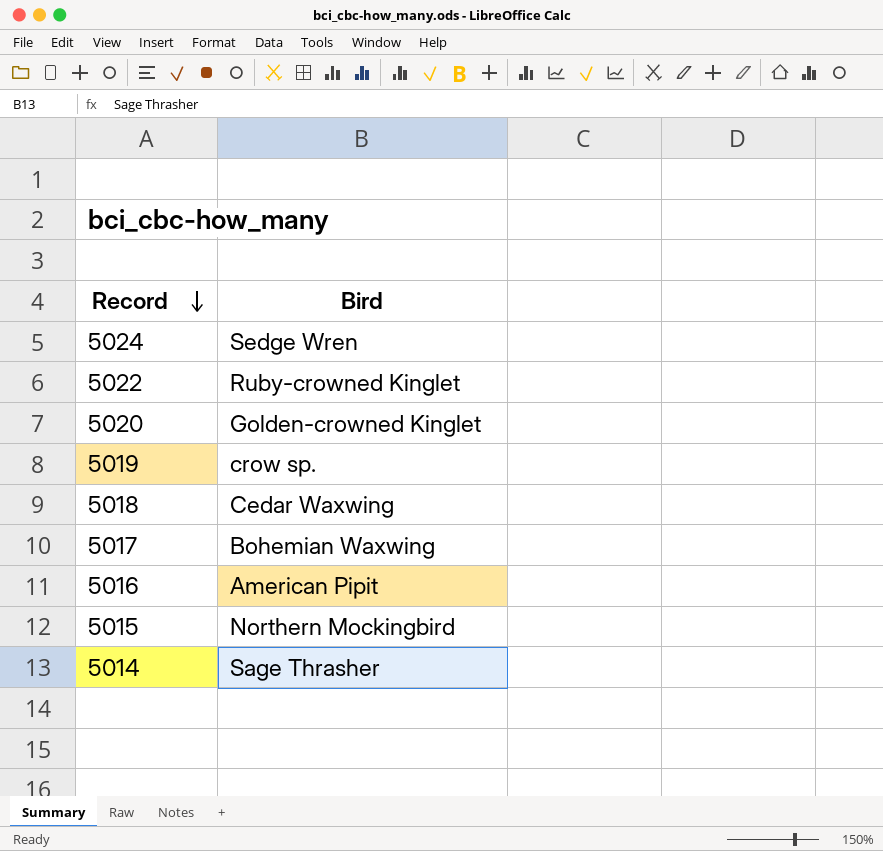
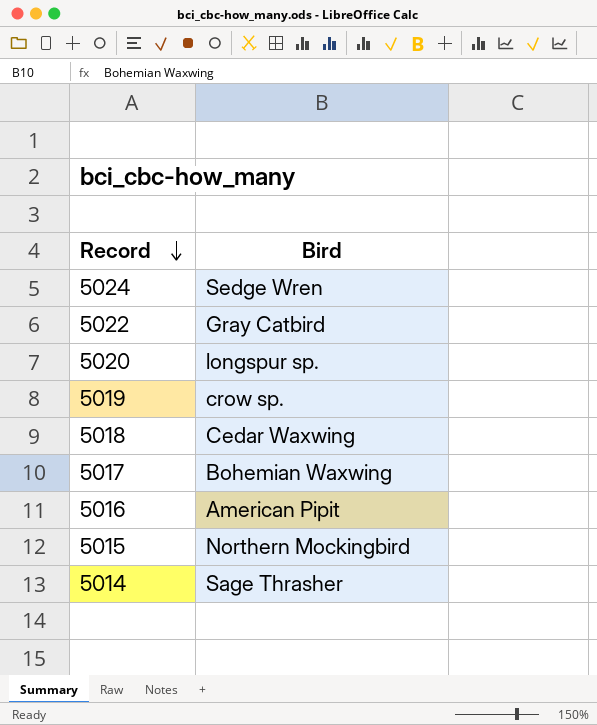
5022 | Bird: Ruby-crowned Kinglet -> Gray Catbird
5020 | Bird: Golden-crowned Kinglet -> longspur sp.

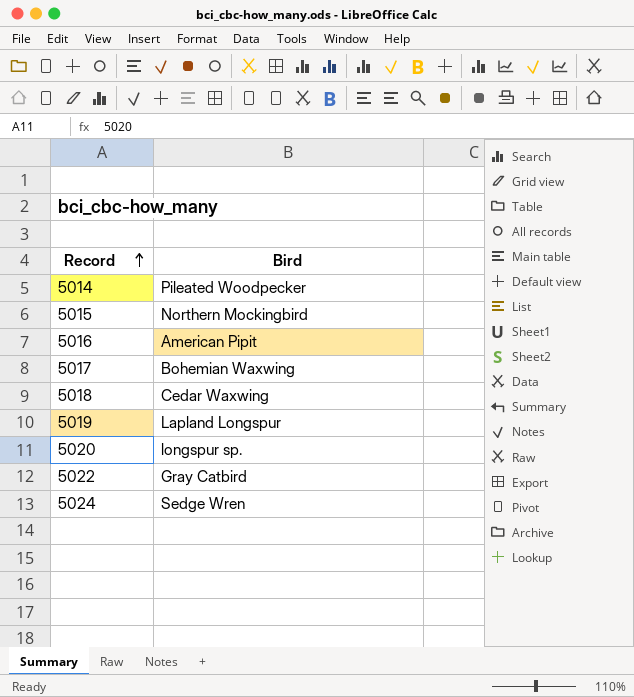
row order: Record descending -> Record ascending
5014 | Bird: Sage Thrasher -> Pileated Woodpecker
5019 | Bird: crow sp. -> Lapland Longspur

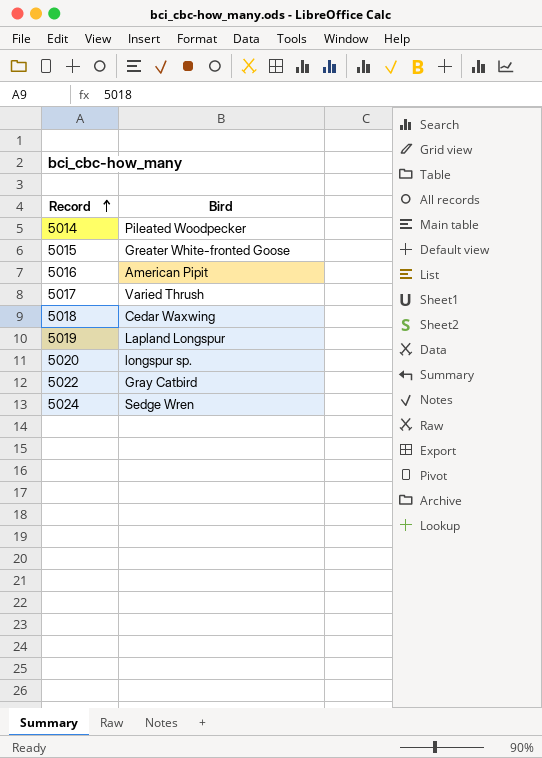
5015 | Bird: Northern Mockingbird -> Greater White-fronted Goose
5017 | Bird: Bohemian Waxwing -> Varied Thrush

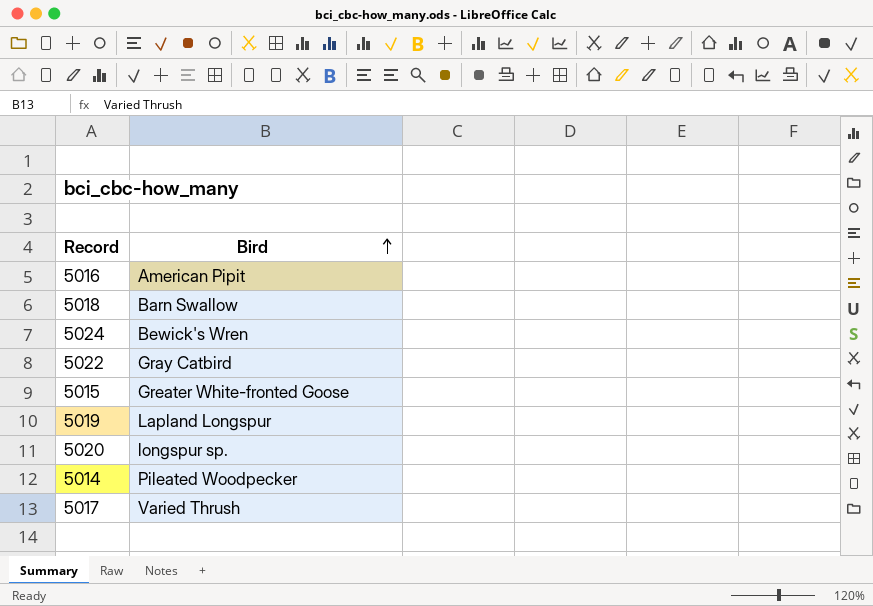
row order: Record ascending -> Bird ascending
5018 | Bird: Cedar Waxwing -> Barn Swallow
5024 | Bird: Sedge Wren -> Bewick's Wren

